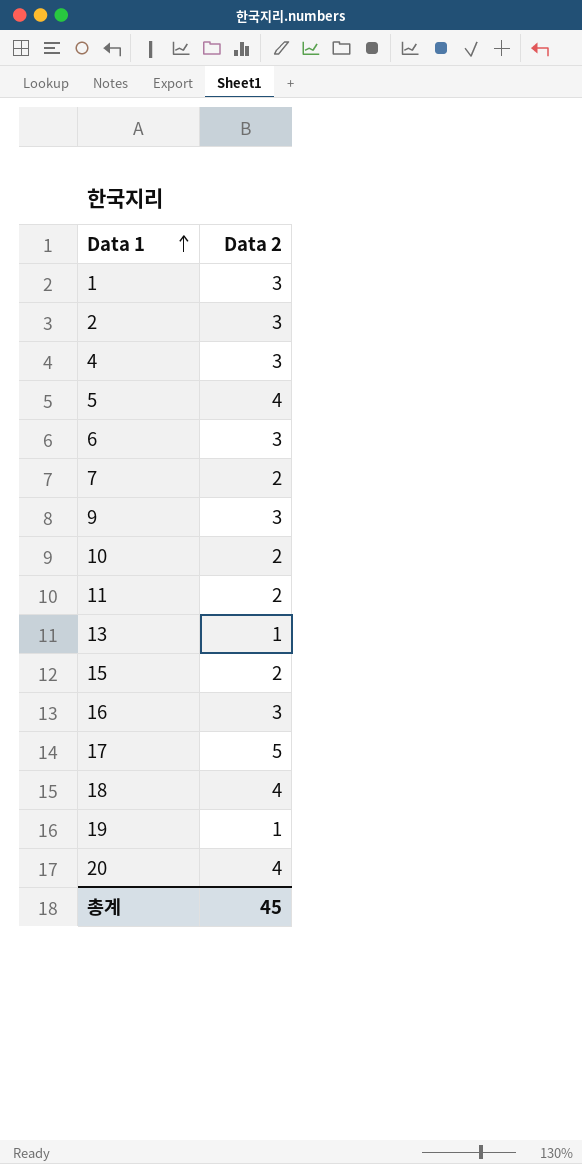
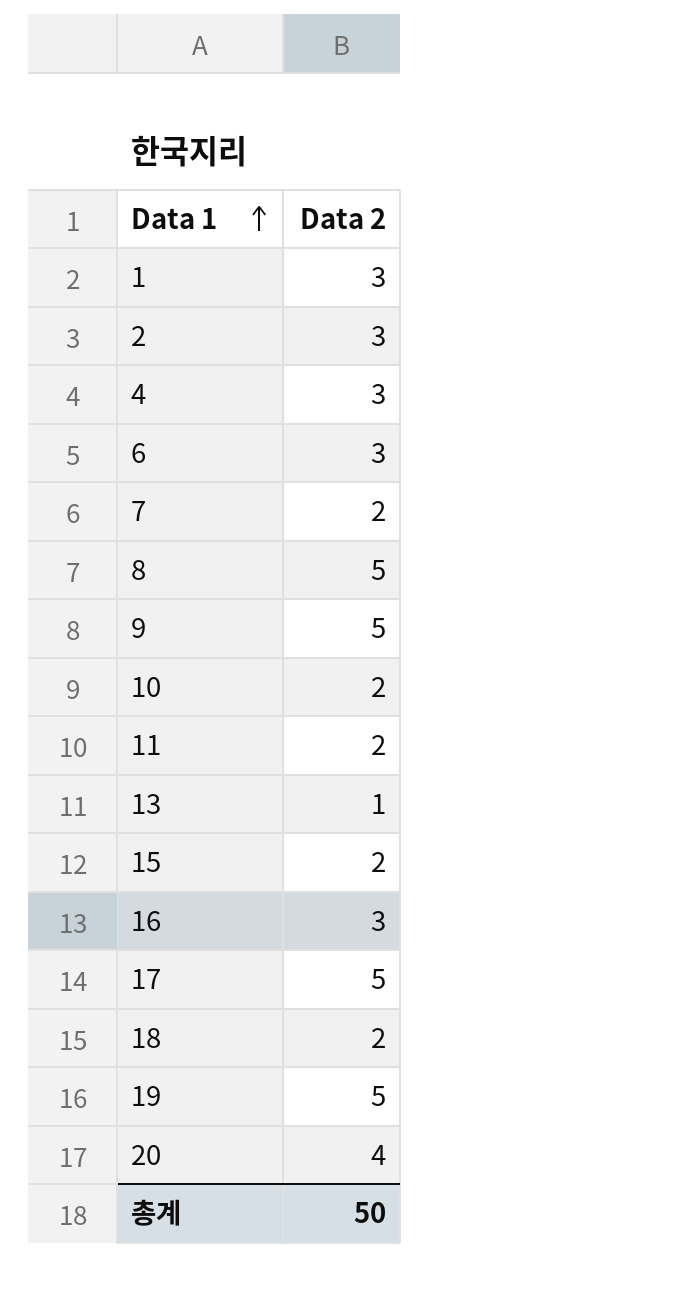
row 5: 4 -> none
row 8: none -> 5
9 | Data 2: 3 -> 5
18 | Data 2: 4 -> 2
19 | Data 2: 1 -> 5
총계 | Data 2: 45 -> 50

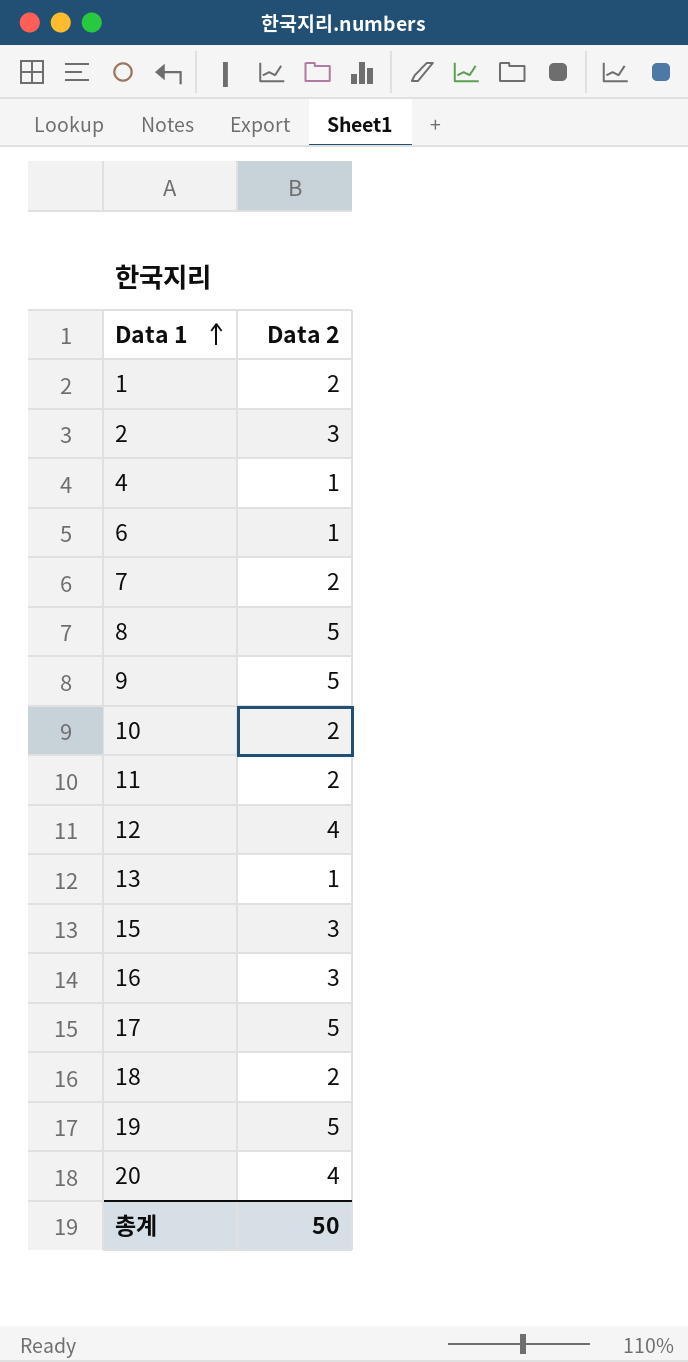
1 | Data 2: 3 -> 2
4 | Data 2: 3 -> 1
6 | Data 2: 3 -> 1
row 12: none -> 4
15 | Data 2: 2 -> 3

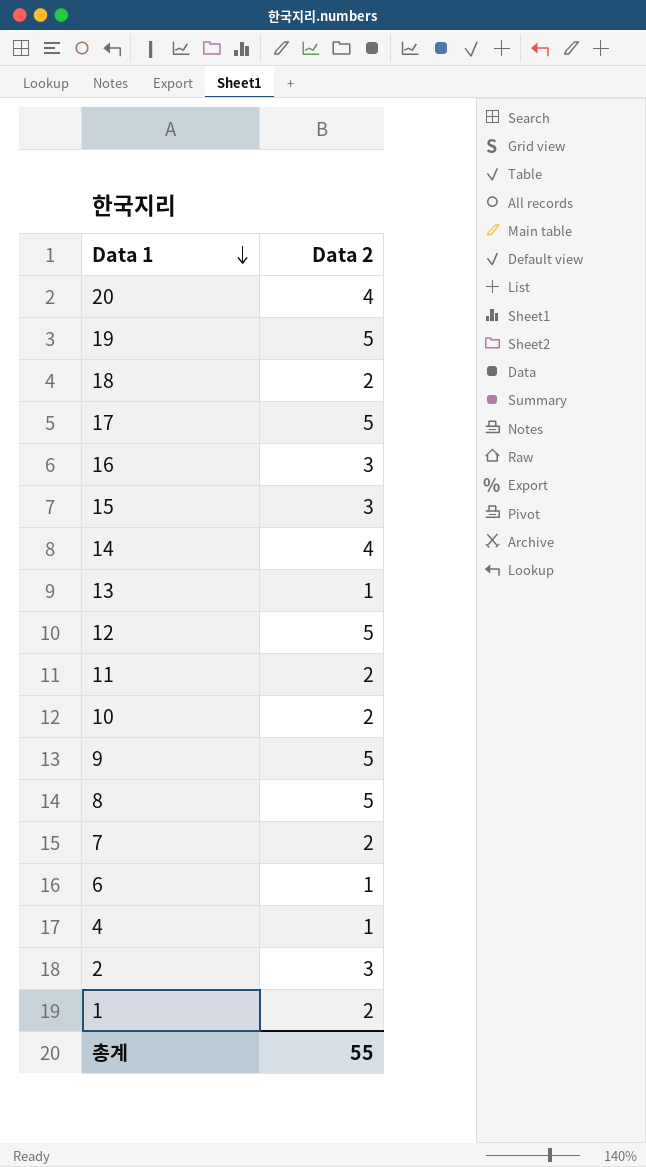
row order: Data 1 ascending -> Data 1 descending
row 14: none -> 4
12 | Data 2: 4 -> 5
총계 | Data 2: 50 -> 55

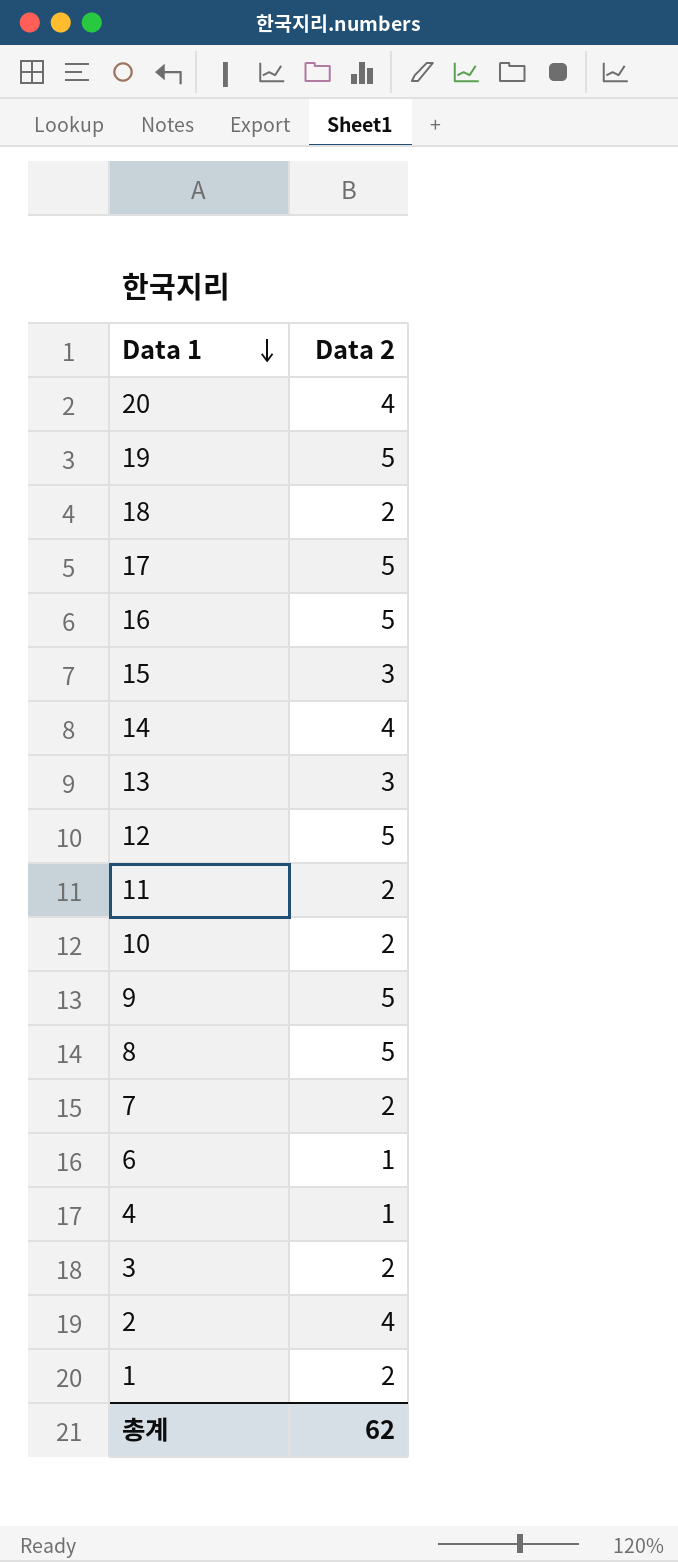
16 | Data 2: 3 -> 5
13 | Data 2: 1 -> 3
row 3: none -> 2
2 | Data 2: 3 -> 4
총계 | Data 2: 55 -> 62

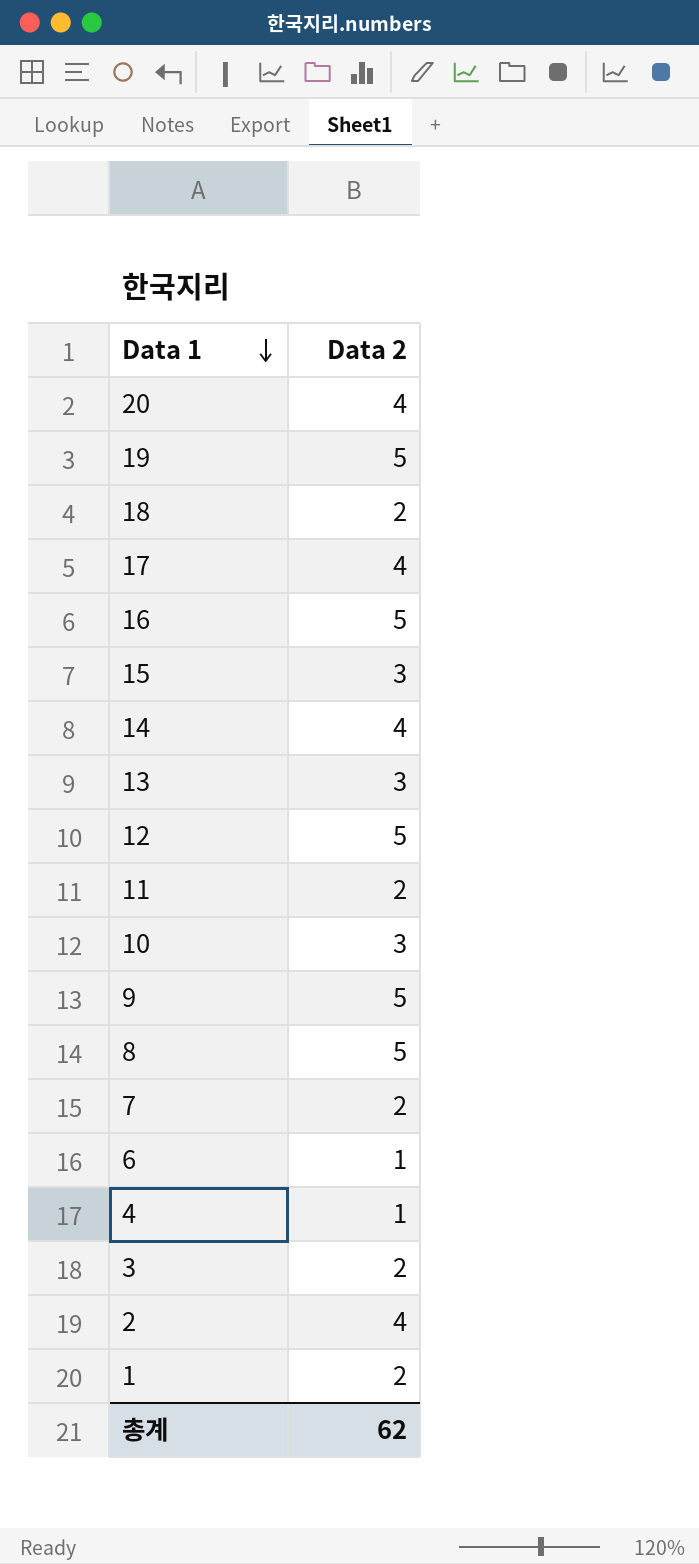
17 | Data 2: 5 -> 4
10 | Data 2: 2 -> 3

